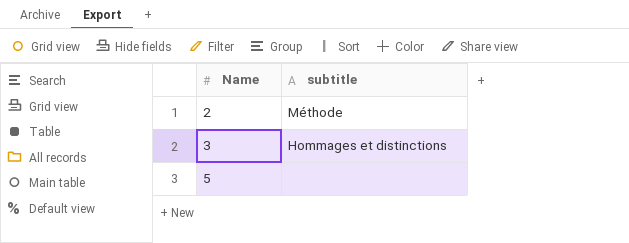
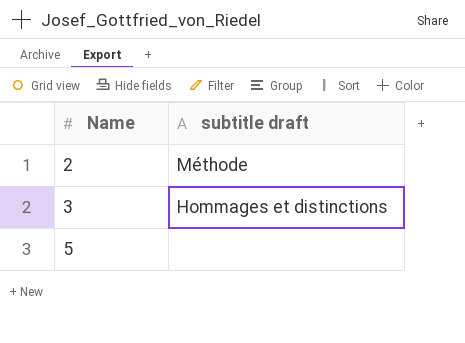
column name: subtitle -> subtitle draft

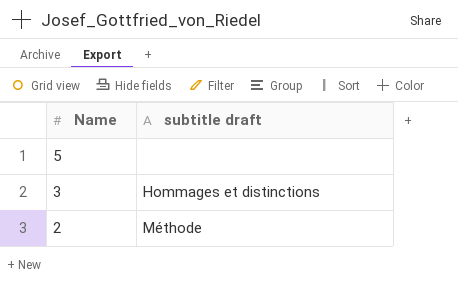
row order: Name ascending -> Name descending

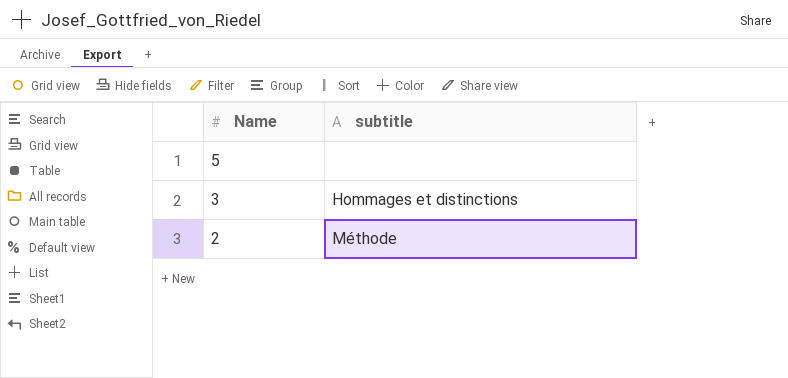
column name: subtitle draft -> subtitle

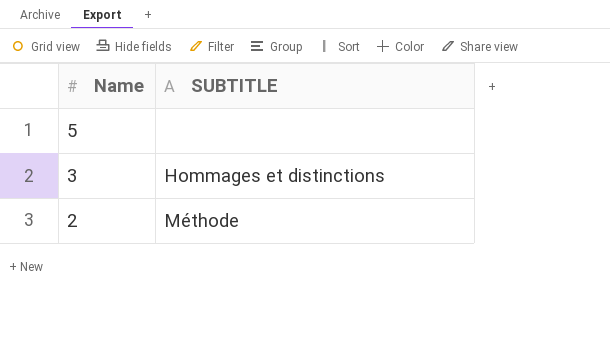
column name: subtitle -> SUBTITLE

